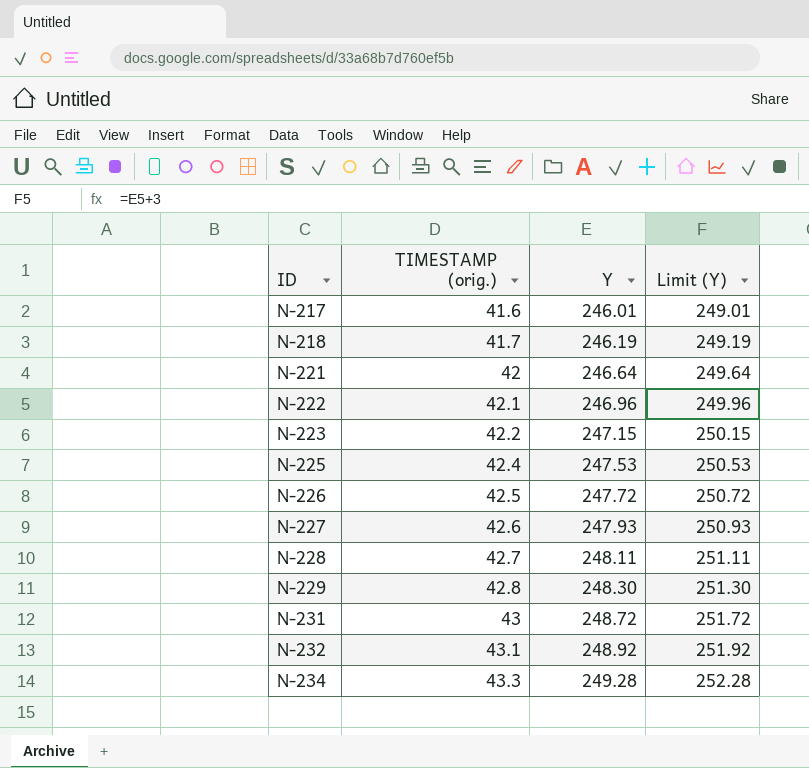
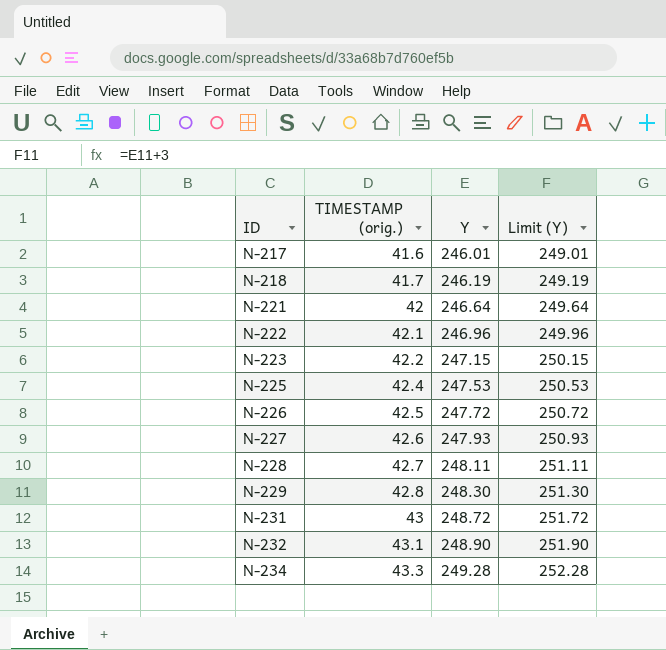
N-232 | Y: 248.92 -> 248.90
N-232 | Limit (Y): 251.92 -> 251.90

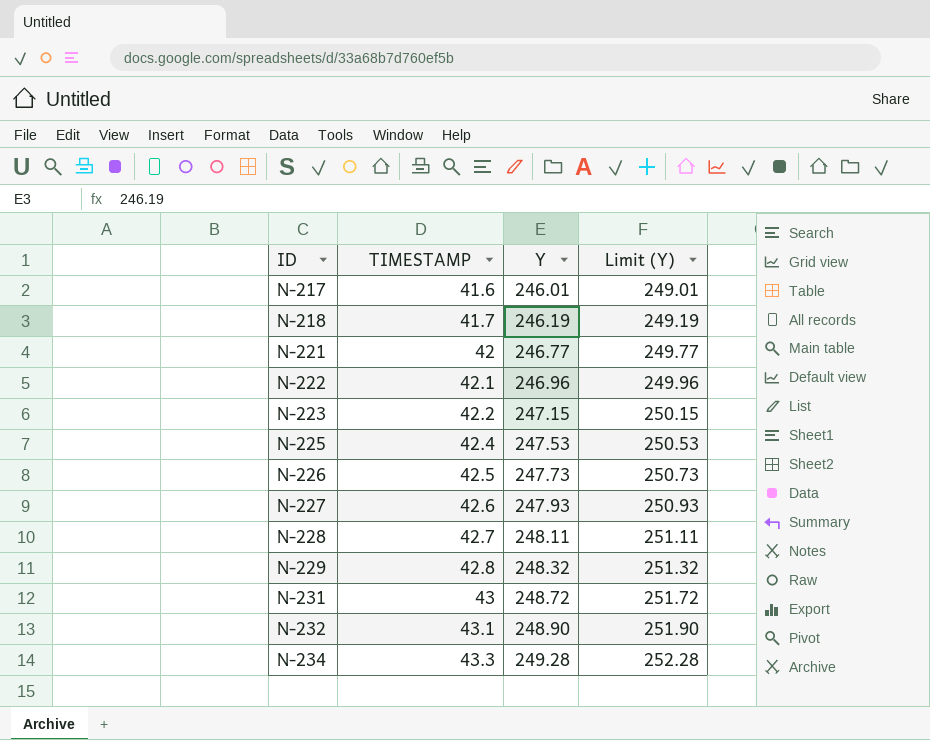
column name: TIMESTAMP (orig.) -> TIMESTAMP
N-221 | Y: 246.64 -> 246.77
N-221 | Limit (Y): 249.64 -> 249.77
N-226 | Y: 247.72 -> 247.73
N-226 | Limit (Y): 250.72 -> 250.73
N-229 | Y: 248.30 -> 248.32
N-229 | Limit (Y): 251.30 -> 251.32

